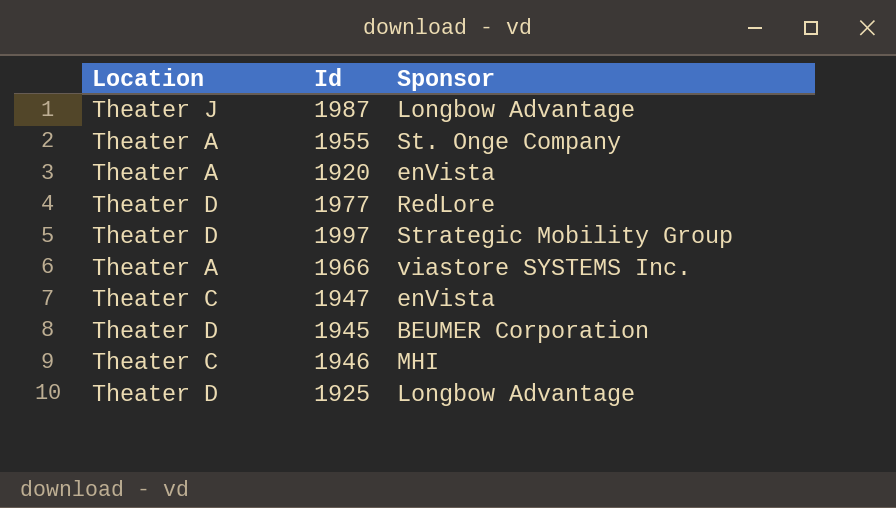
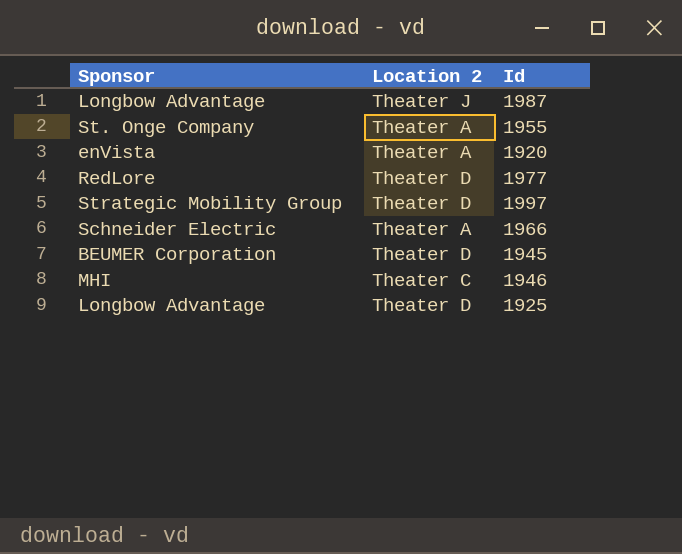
column Sponsor | position: 3 -> 1
column name: Location -> Location 2
row 1947: Theater C | enVista -> none
1966 | Sponsor: viastore SYSTEMS Inc. -> Schneider Electric

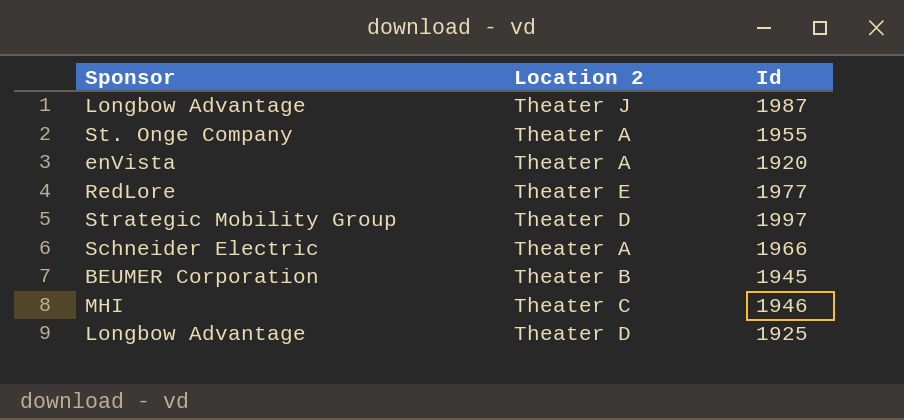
1977 | Location 2: Theater D -> Theater E
1945 | Location 2: Theater D -> Theater B

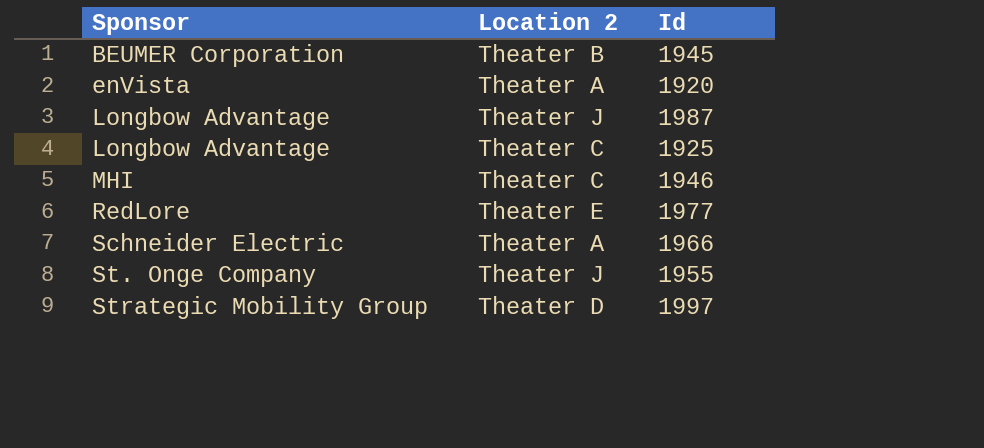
row order: none -> Sponsor ascending
1925 | Location 2: Theater D -> Theater C
1955 | Location 2: Theater A -> Theater J

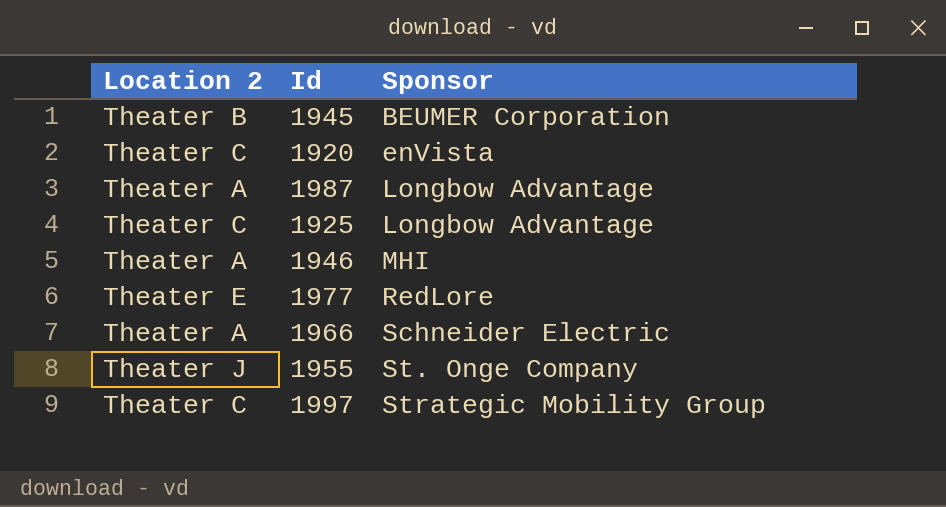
column Sponsor | position: 1 -> 3
1920 | Location 2: Theater A -> Theater C
1987 | Location 2: Theater J -> Theater A
1946 | Location 2: Theater C -> Theater A
1997 | Location 2: Theater D -> Theater C

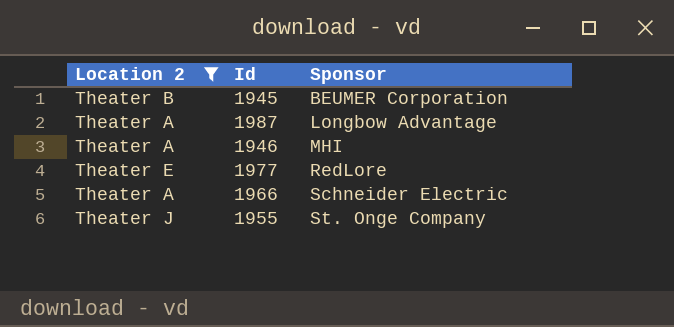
filter: none -> Location 2 != Theater C

